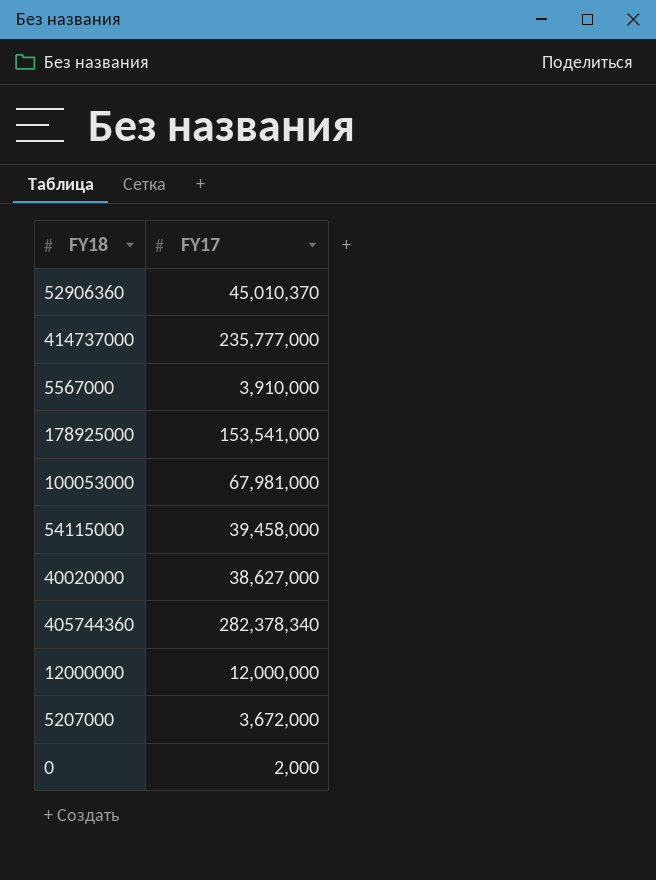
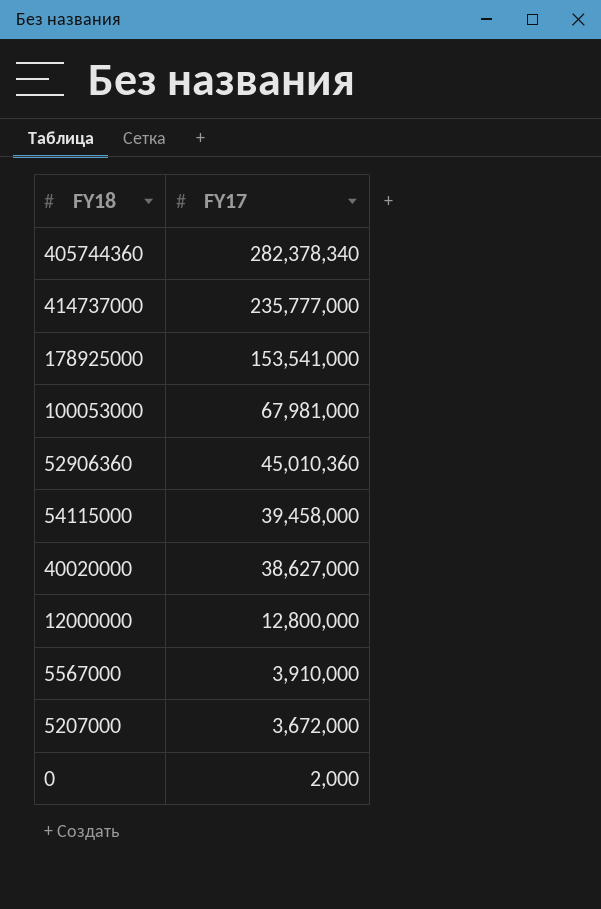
row order: none -> FY17 descending
52906360 | FY17: 45,010,370 -> 45,010,360
12000000 | FY17: 12,000,000 -> 12,800,000

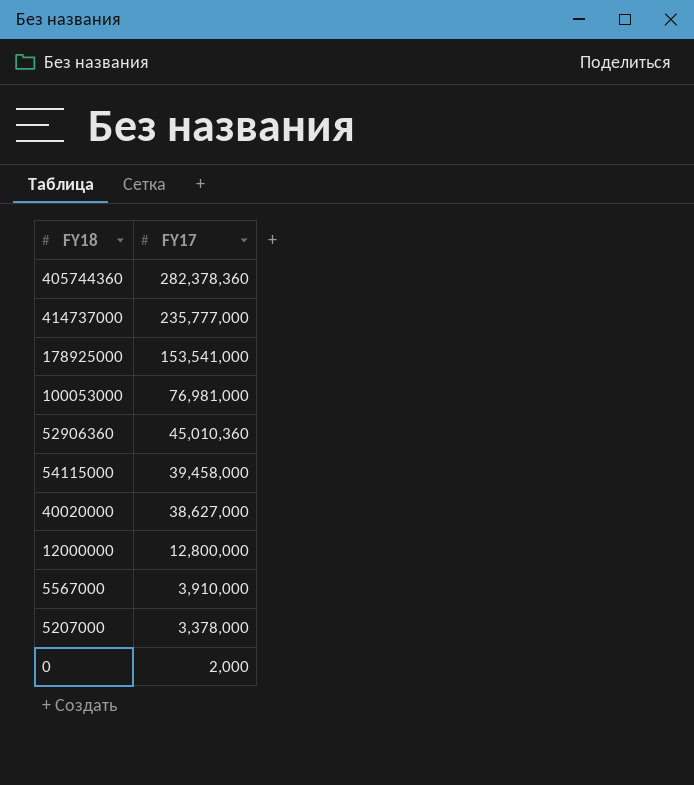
405744360 | FY17: 282,378,340 -> 282,378,360
100053000 | FY17: 67,981,000 -> 76,981,000
5207000 | FY17: 3,672,000 -> 3,378,000

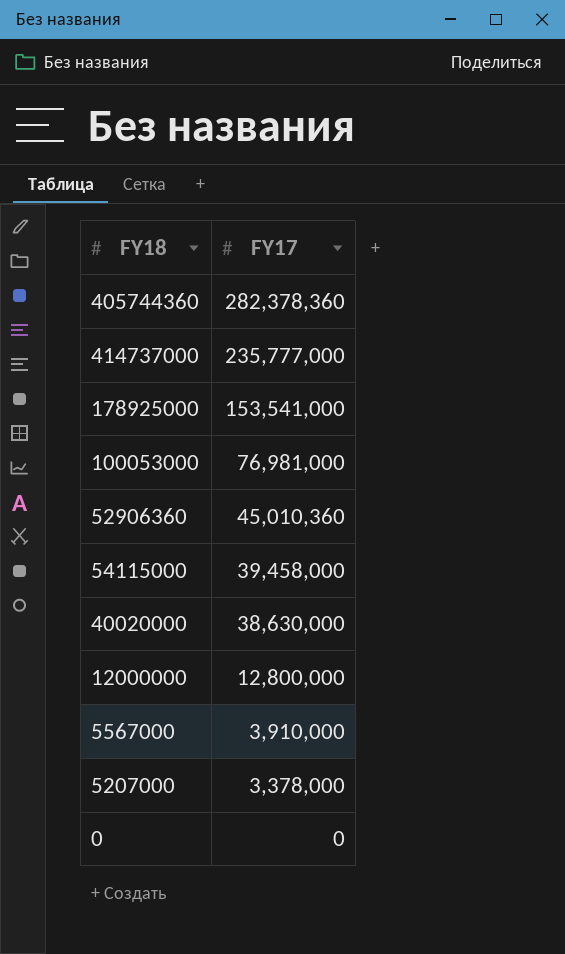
40020000 | FY17: 38,627,000 -> 38,630,000
0 | FY17: 2,000 -> 0

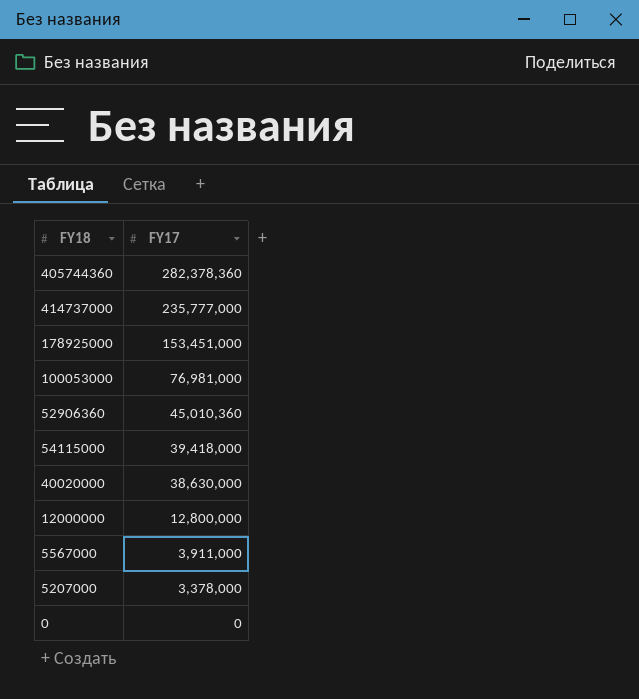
178925000 | FY17: 153,541,000 -> 153,451,000
54115000 | FY17: 39,458,000 -> 39,418,000
5567000 | FY17: 3,910,000 -> 3,911,000

